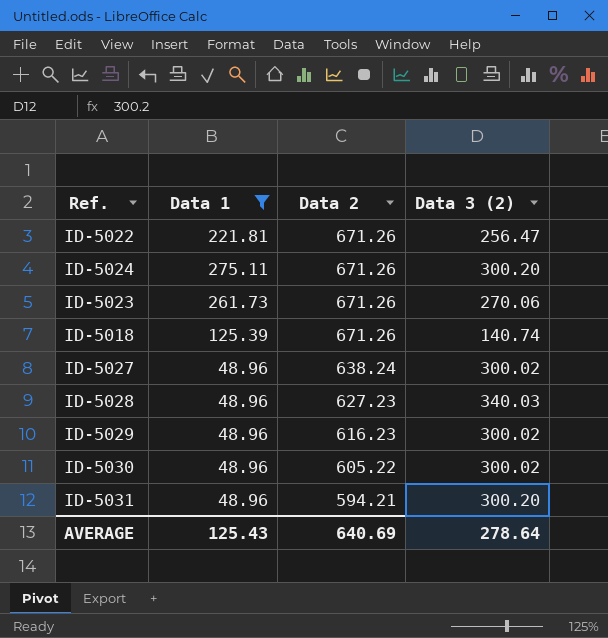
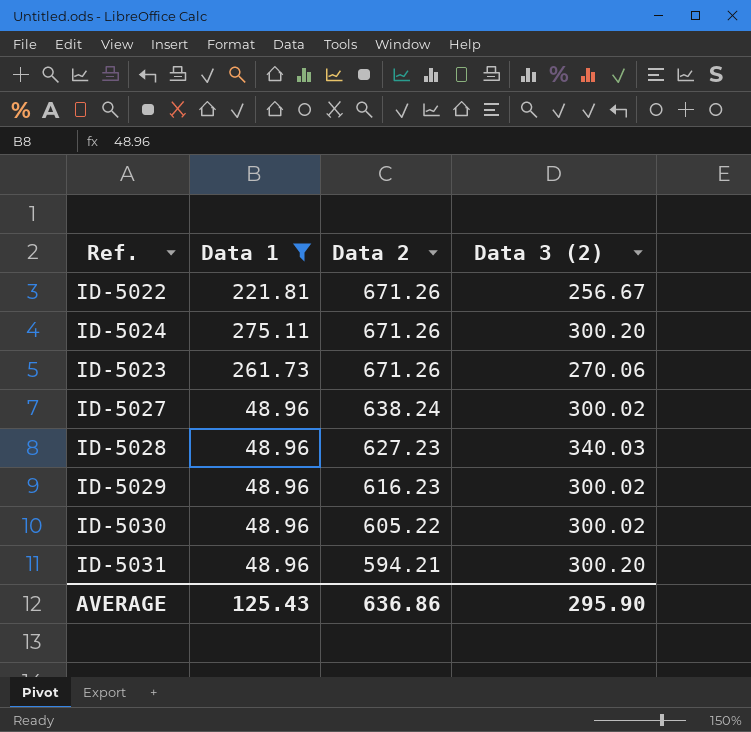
row ID-5018: 125.39 | 671.26 | 140.74 -> none
ID-5022 | Data 3 (2): 256.47 -> 256.67
AVERAGE | Data 2: 640.69 -> 636.86
AVERAGE | Data 3 (2): 278.64 -> 295.90

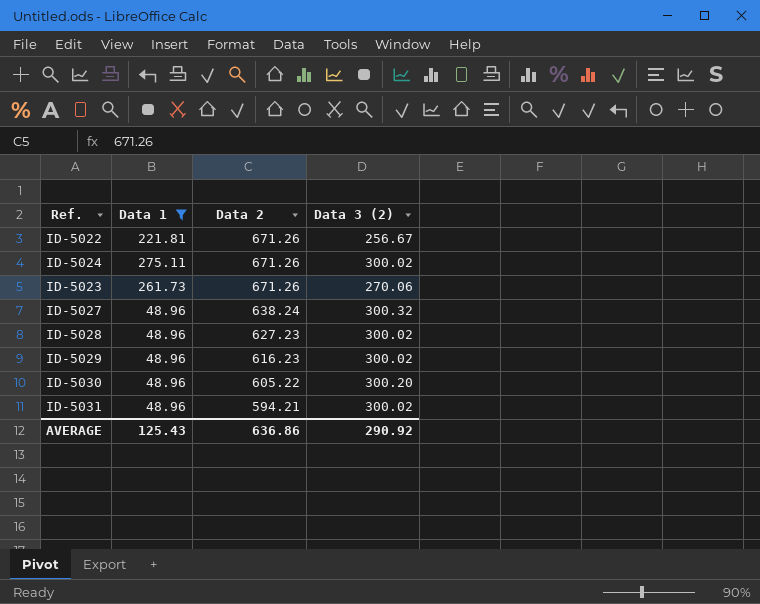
ID-5024 | Data 3 (2): 300.20 -> 300.02
ID-5027 | Data 3 (2): 300.02 -> 300.32
ID-5028 | Data 3 (2): 340.03 -> 300.02
ID-5030 | Data 3 (2): 300.02 -> 300.20
ID-5031 | Data 3 (2): 300.20 -> 300.02
AVERAGE | Data 3 (2): 295.90 -> 290.92

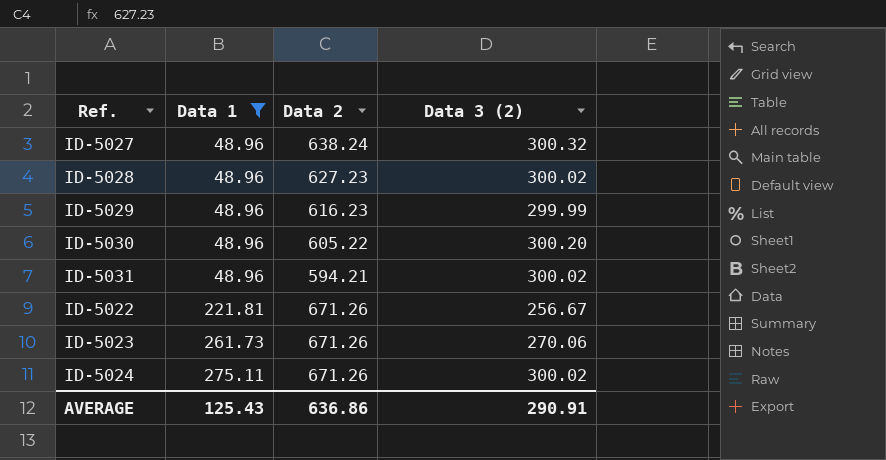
row order: Data 2 descending -> Data 1 ascending
ID-5029 | Data 3 (2): 300.02 -> 299.99
AVERAGE | Data 3 (2): 290.92 -> 290.91

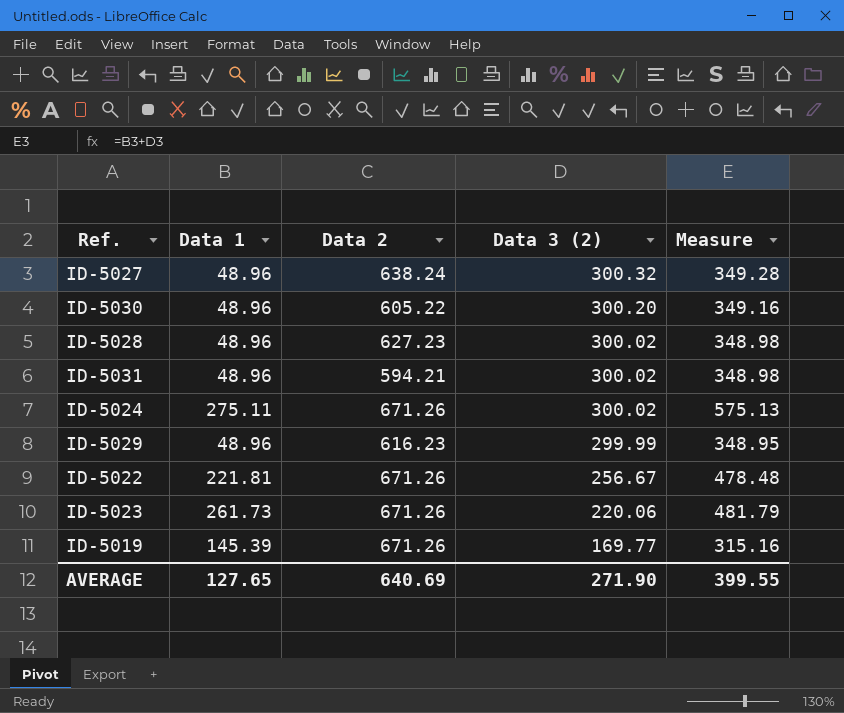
filter: Data 1 != 145.39 -> none
row order: Data 1 ascending -> Data 3 (2) descending
column Measure | formula: none -> [Data 1] + [Data 3 (2)]
ID-5023 | Data 3 (2): 270.06 -> 220.06
AVERAGE | Data 1: 125.43 -> 127.65
AVERAGE | Data 2: 636.86 -> 640.69
AVERAGE | Data 3 (2): 290.91 -> 271.90

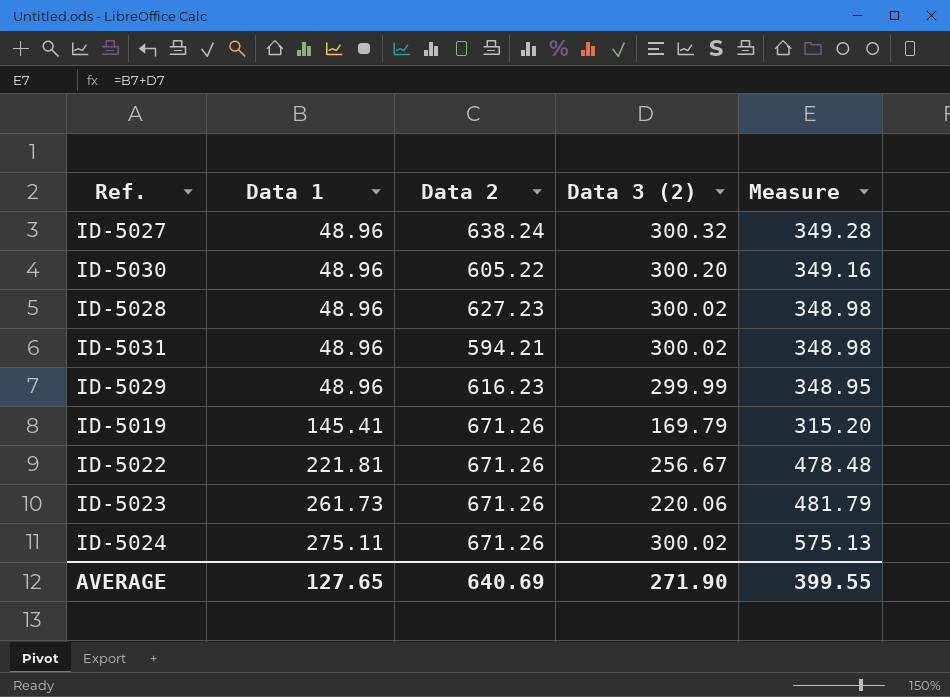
row order: Data 3 (2) descending -> Data 1 ascending
ID-5019 | Data 1: 145.39 -> 145.41
ID-5019 | Data 3 (2): 169.77 -> 169.79
ID-5019 | Measure: 315.16 -> 315.20

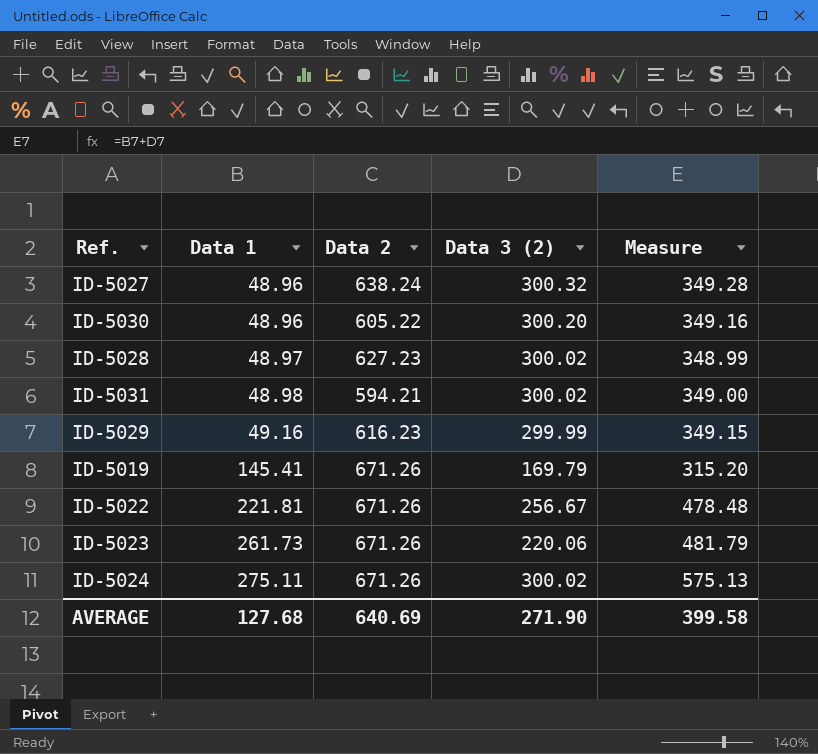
ID-5028 | Data 1: 48.96 -> 48.97
ID-5028 | Measure: 348.98 -> 348.99
ID-5031 | Data 1: 48.96 -> 48.98
ID-5031 | Measure: 348.98 -> 349.00
ID-5029 | Data 1: 48.96 -> 49.16
ID-5029 | Measure: 348.95 -> 349.15
AVERAGE | Data 1: 127.65 -> 127.68
AVERAGE | Measure: 399.55 -> 399.58

